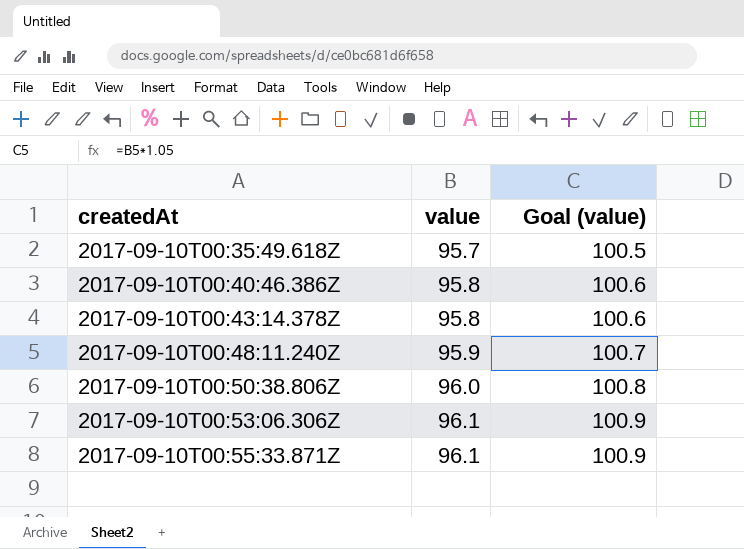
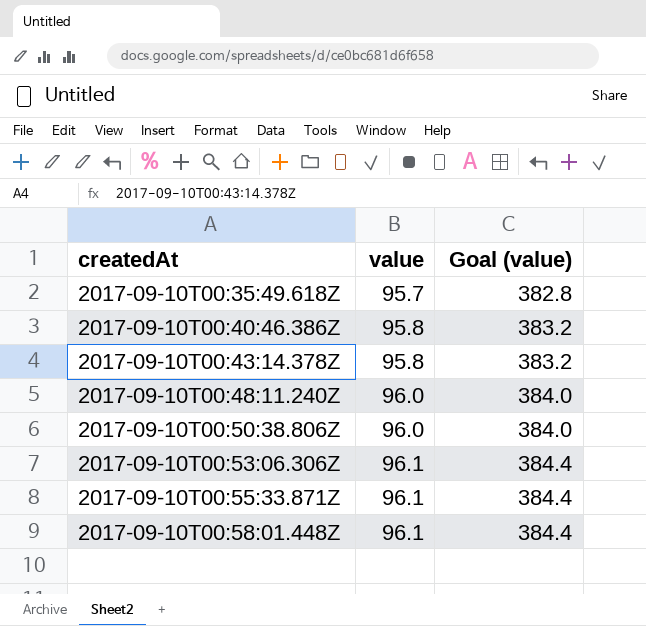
column Goal (value) | formula: [value] * 1.05 -> [value] * 4
2017-09-10T00:48:11.240Z | value: 95.9 -> 96.0
row 2017-09-10T00:58:01.448Z: none -> 96.1 | 384.4

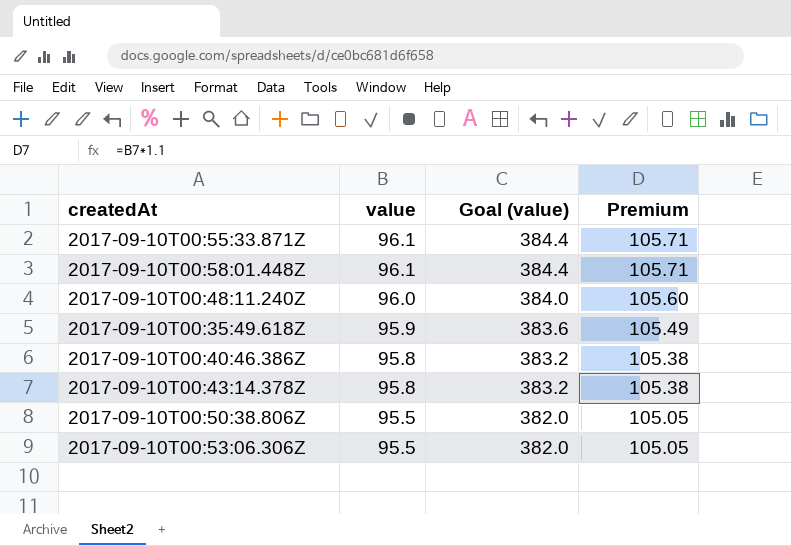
row order: createdAt ascending -> value descending
column Premium | formula: none -> [value] * 1.1
2017-09-10T00:35:49.618Z | value: 95.7 -> 95.9
2017-09-10T00:35:49.618Z | Goal (value): 382.8 -> 383.6
2017-09-10T00:50:38.806Z | value: 96.0 -> 95.5
2017-09-10T00:50:38.806Z | Goal (value): 384.0 -> 382.0
2017-09-10T00:53:06.306Z | value: 96.1 -> 95.5
2017-09-10T00:53:06.306Z | Goal (value): 384.4 -> 382.0

